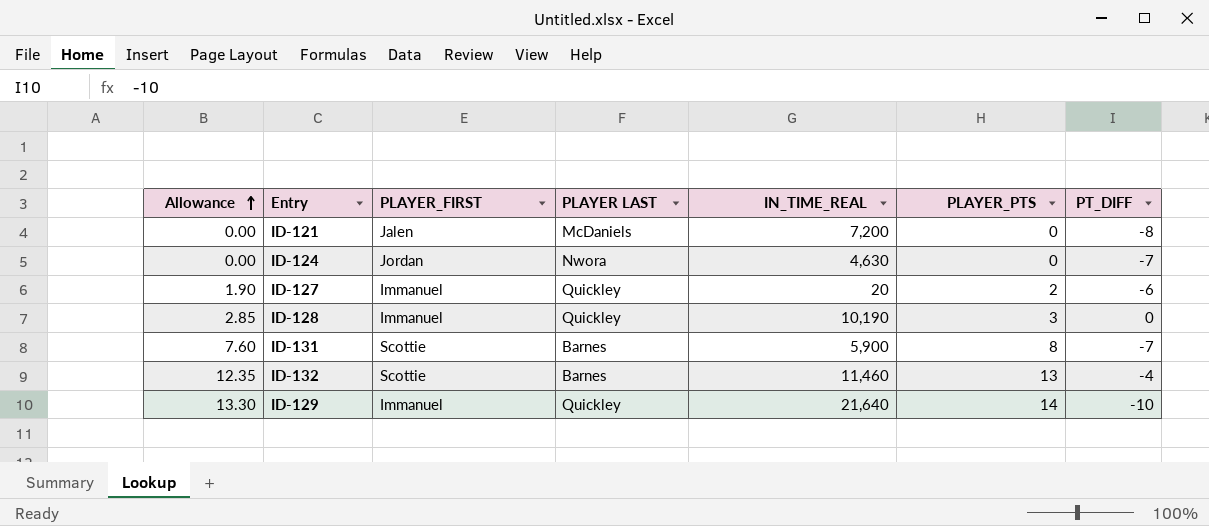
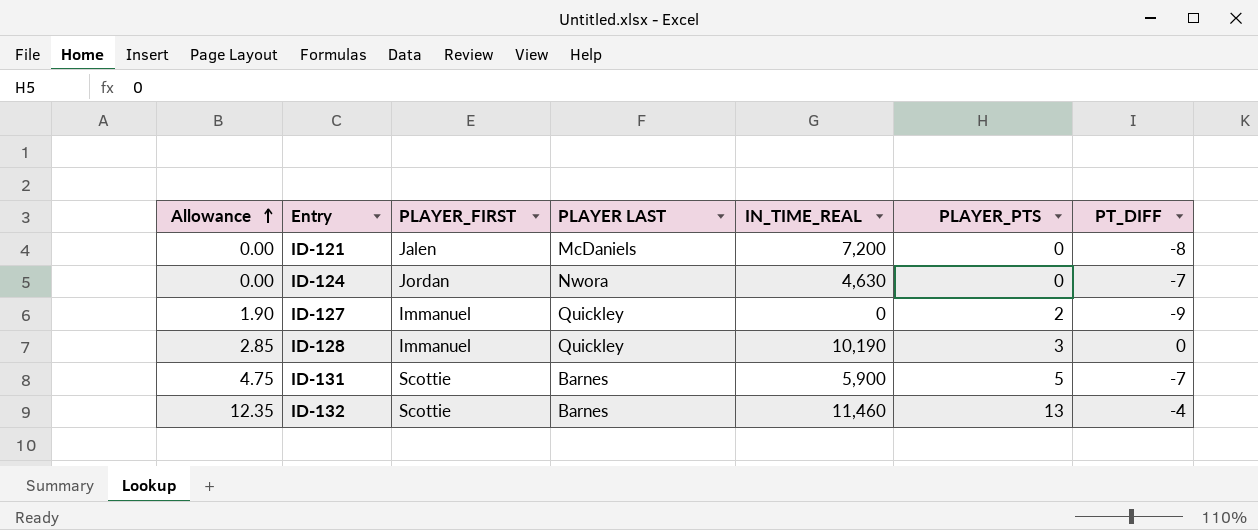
row ID-129: 13.30 | Immanuel | Quickley | 21,640 | 14 | -10 -> none
ID-127 | IN_TIME_REAL: 20 -> 0
ID-127 | PT_DIFF: -6 -> -9
ID-131 | Allowance: 7.60 -> 4.75
ID-131 | PLAYER_PTS: 8 -> 5

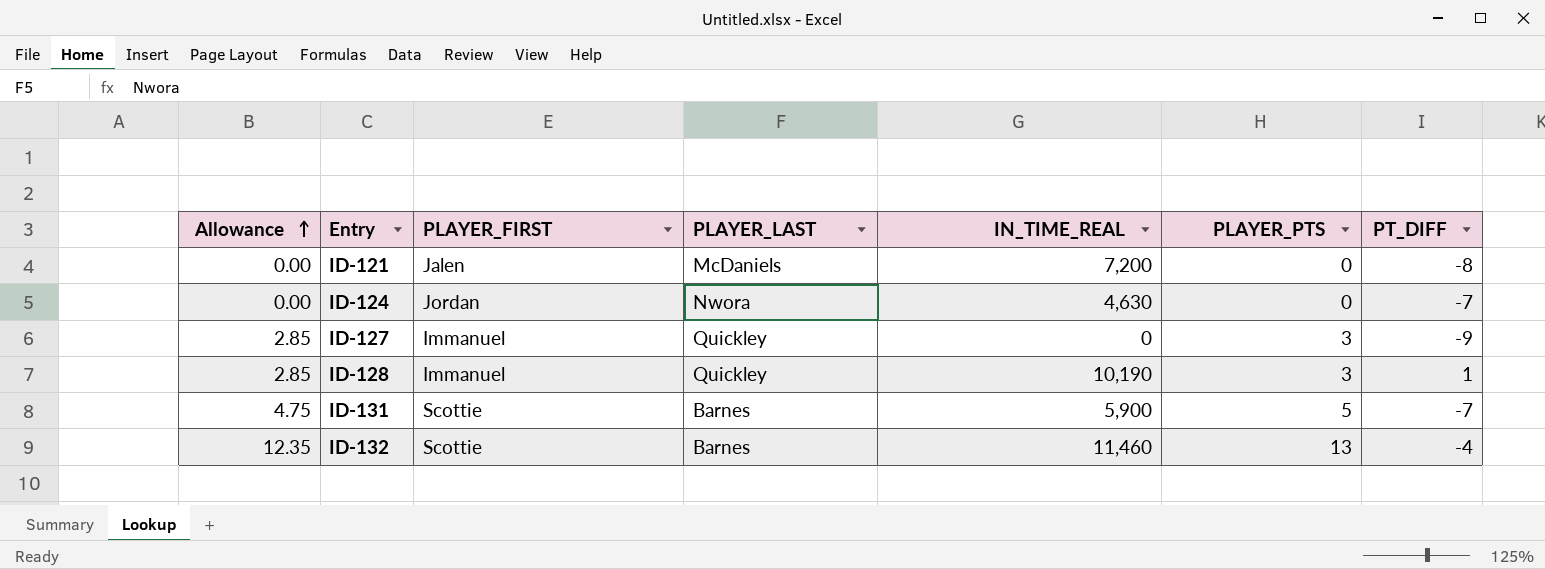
column name: PLAYER LAST -> PLAYER_LAST
ID-127 | Allowance: 1.90 -> 2.85
ID-127 | PLAYER_PTS: 2 -> 3
ID-128 | PT_DIFF: 0 -> 1

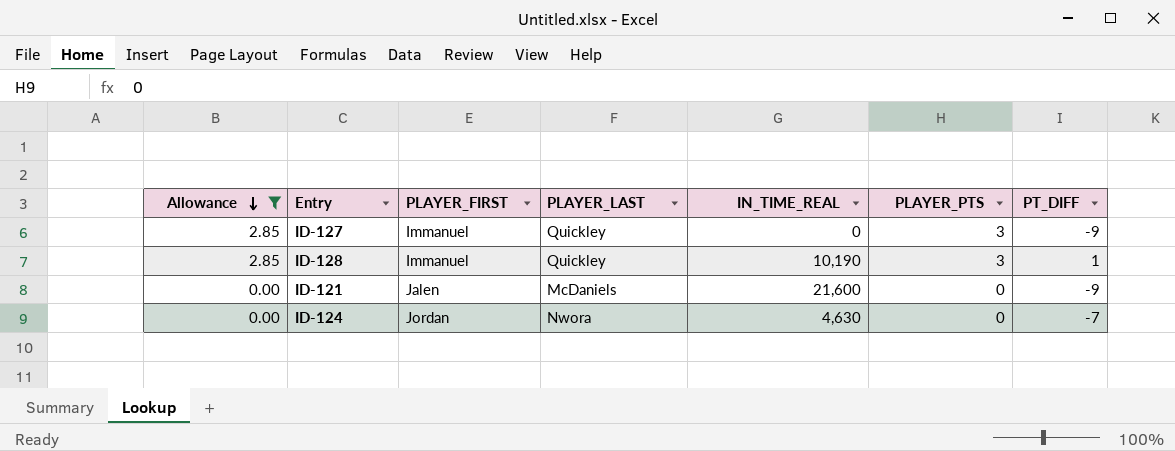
filter: none -> Allowance <= 2.85
row order: Allowance ascending -> Allowance descending
ID-121 | IN_TIME_REAL: 7,200 -> 21,600
ID-121 | PT_DIFF: -8 -> -9

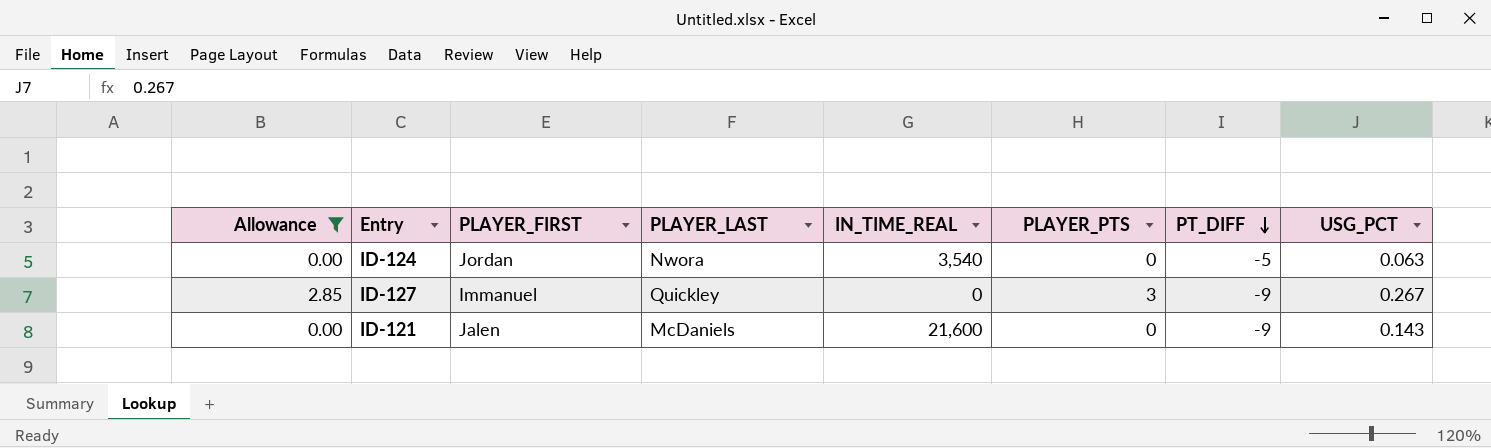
row order: Allowance descending -> PT_DIFF descending
column USG_PCT | position: none -> 8
row ID-128: 2.85 | Immanuel | Quickley | 10,190 | 3 | 1 -> none
ID-124 | IN_TIME_REAL: 4,630 -> 3,540
ID-124 | PT_DIFF: -7 -> -5

